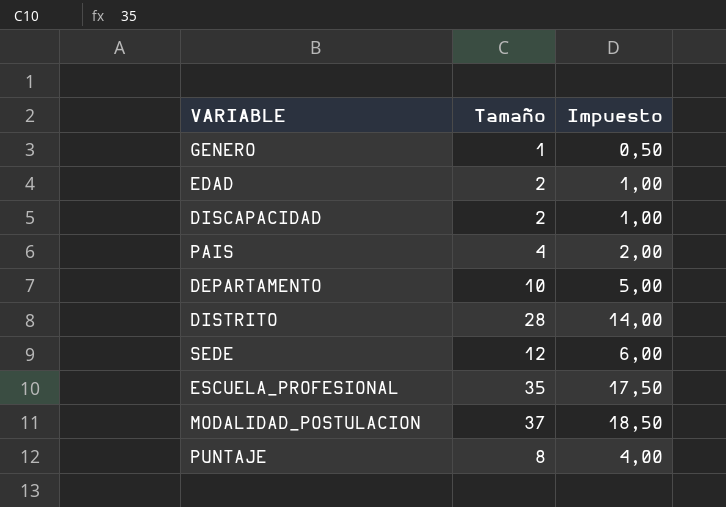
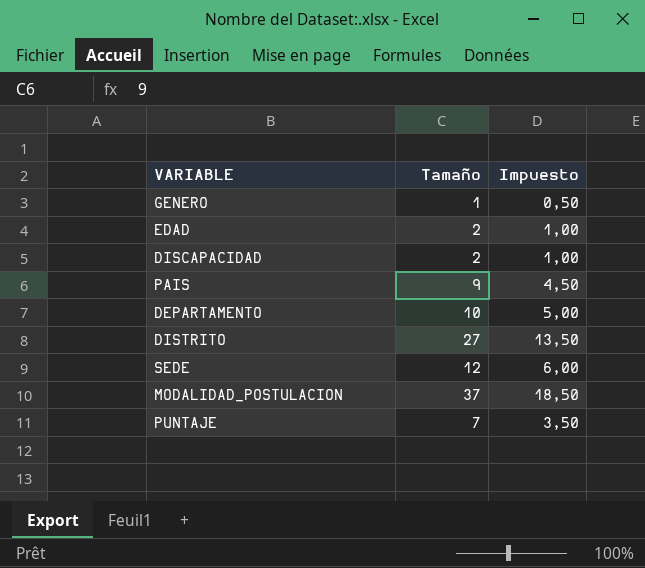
row ESCUELA_PROFESIONAL: 35 | 17,50 -> none
PAIS | Tamaño: 4 -> 9
PAIS | Impuesto: 2,00 -> 4,50
DISTRITO | Tamaño: 28 -> 27
DISTRITO | Impuesto: 14,00 -> 13,50
PUNTAJE | Tamaño: 8 -> 7
PUNTAJE | Impuesto: 4,00 -> 3,50

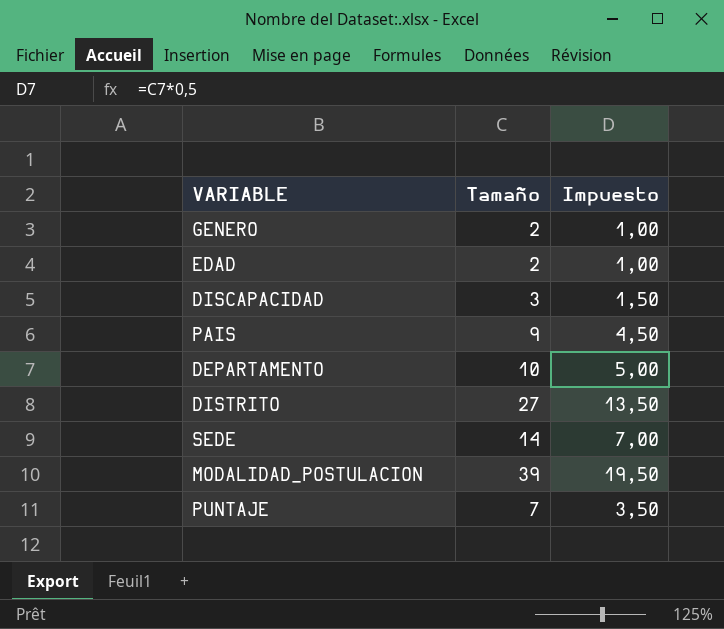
GENERO | Tamaño: 1 -> 2
GENERO | Impuesto: 0,50 -> 1,00
DISCAPACIDAD | Tamaño: 2 -> 3
DISCAPACIDAD | Impuesto: 1,00 -> 1,50
SEDE | Tamaño: 12 -> 14
SEDE | Impuesto: 6,00 -> 7,00
MODALIDAD_POSTULACION | Tamaño: 37 -> 39
MODALIDAD_POSTULACION | Impuesto: 18,50 -> 19,50

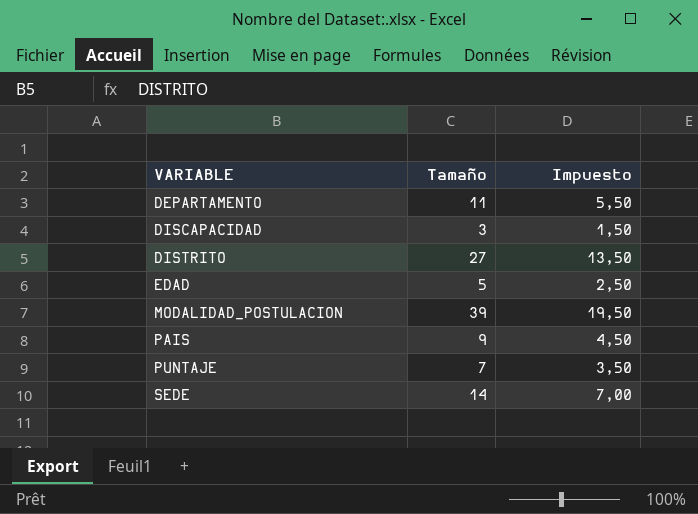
row order: none -> VARIABLE ascending
row GENERO: 2 | 1,00 -> none
DEPARTAMENTO | Tamaño: 10 -> 11
DEPARTAMENTO | Impuesto: 5,00 -> 5,50
EDAD | Tamaño: 2 -> 5
EDAD | Impuesto: 1,00 -> 2,50

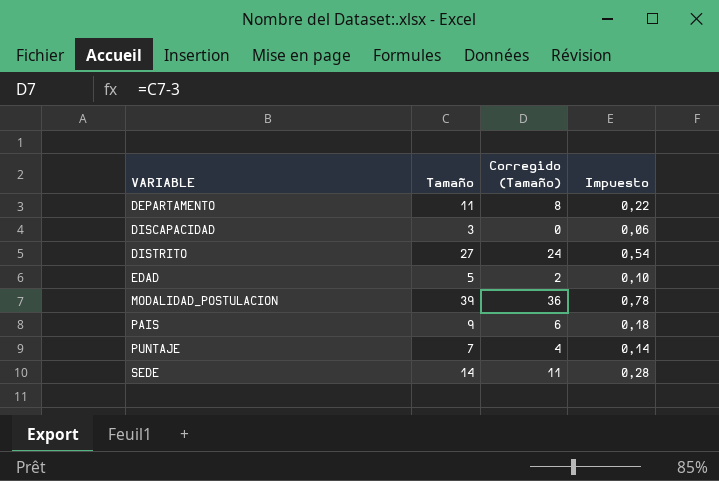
column Corregido (Tamaño) | formula: none -> [Tamaño] - 3
column Impuesto | formula: [Tamaño] * 0,5 -> [Tamaño] * 0,02

